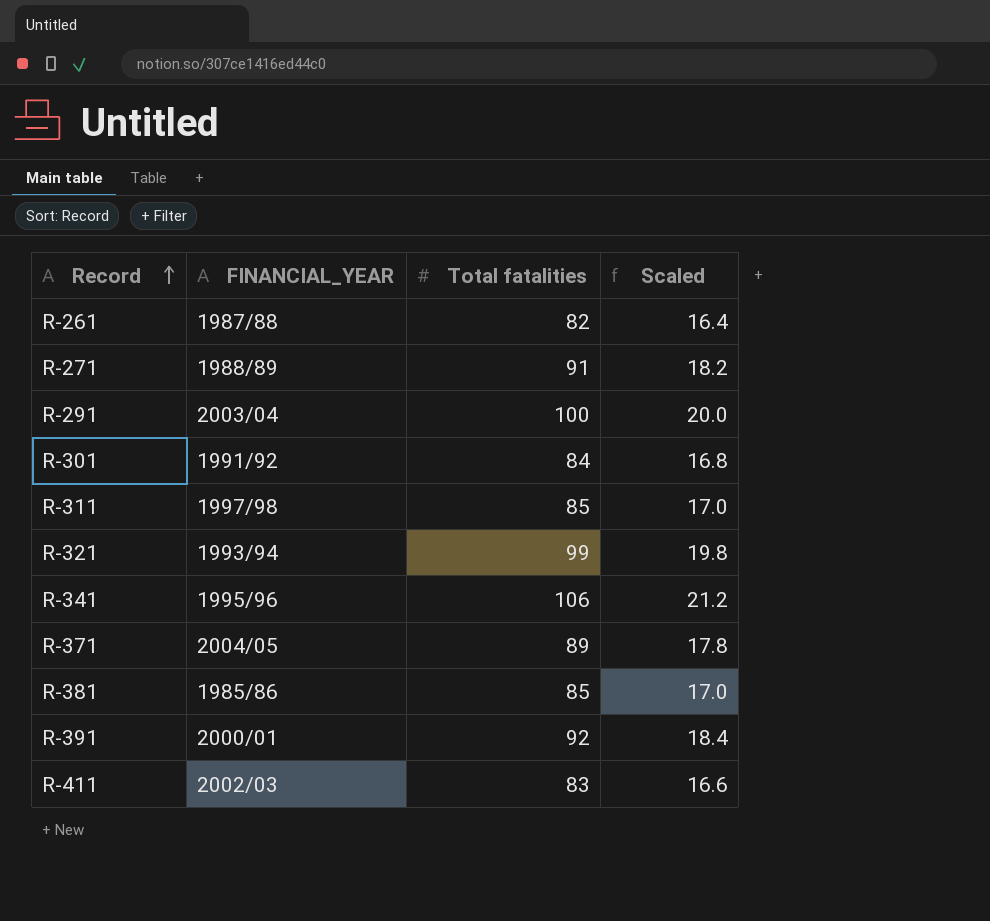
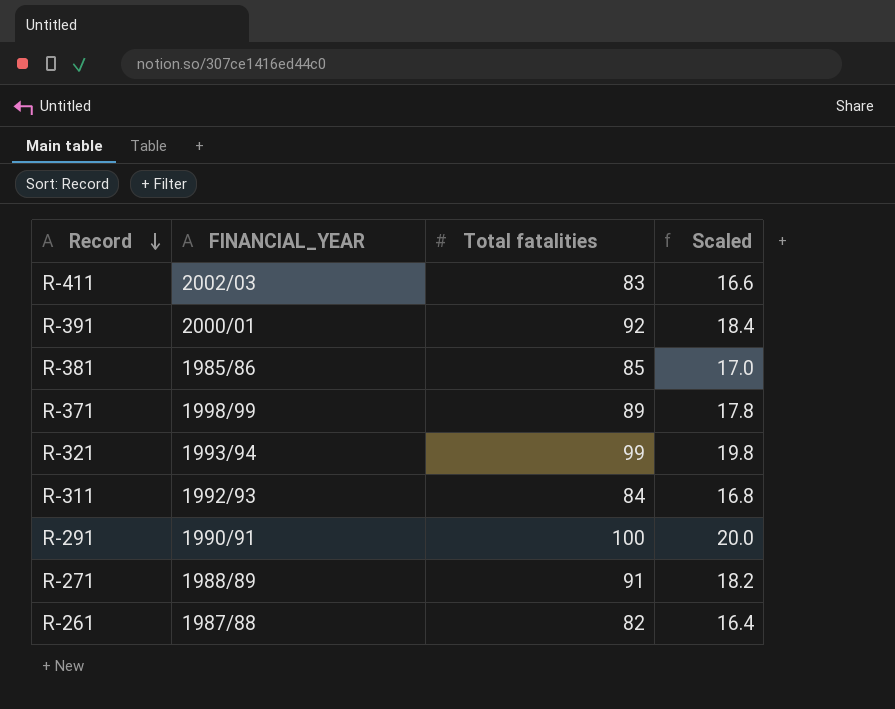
row order: Record ascending -> Record descending
row R-301: 1991/92 | 84 | 16.8 -> none
row R-341: 1995/96 | 106 | 21.2 -> none
R-371 | FINANCIAL_YEAR: 2004/05 -> 1998/99
R-311 | FINANCIAL_YEAR: 1997/98 -> 1992/93
R-311 | Total fatalities: 85 -> 84
R-311 | Scaled: 17.0 -> 16.8
R-291 | FINANCIAL_YEAR: 2003/04 -> 1990/91

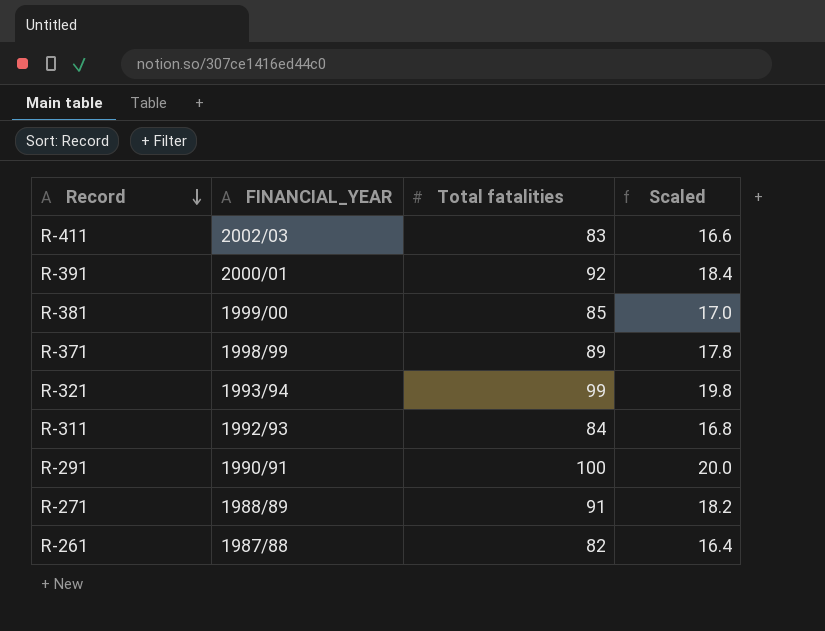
R-381 | FINANCIAL_YEAR: 1985/86 -> 1999/00

